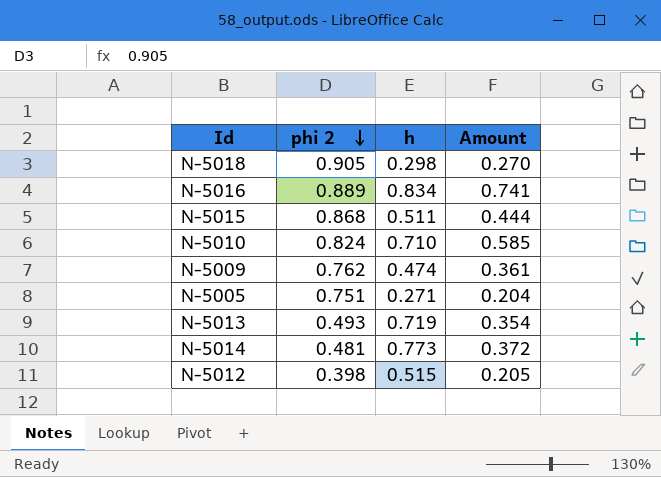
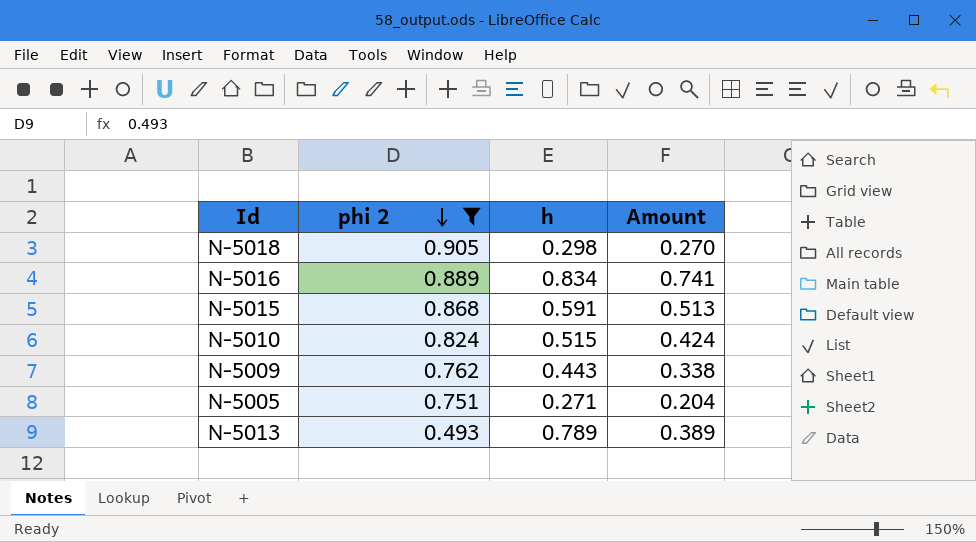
filter: none -> phi 2 >= 0.493
N-5015 | h: 0.511 -> 0.591
N-5015 | Amount: 0.444 -> 0.513
N-5010 | h: 0.710 -> 0.515
N-5010 | Amount: 0.585 -> 0.424
N-5009 | h: 0.474 -> 0.443
N-5009 | Amount: 0.361 -> 0.338
N-5013 | h: 0.719 -> 0.789
N-5013 | Amount: 0.354 -> 0.389

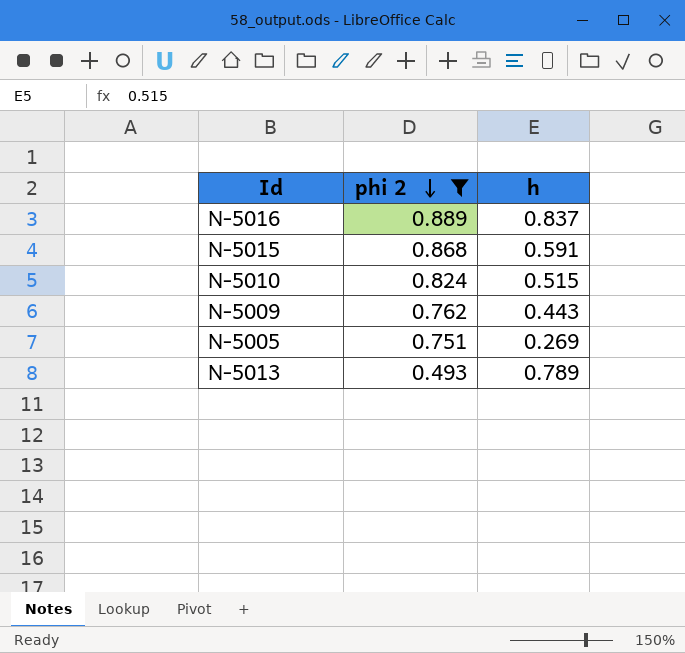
column Amount | formula: [phi 2] * [h] -> none
row N-5018: 0.905 | 0.298 | 0.270 -> none
N-5016 | h: 0.834 -> 0.837
N-5005 | h: 0.271 -> 0.269

